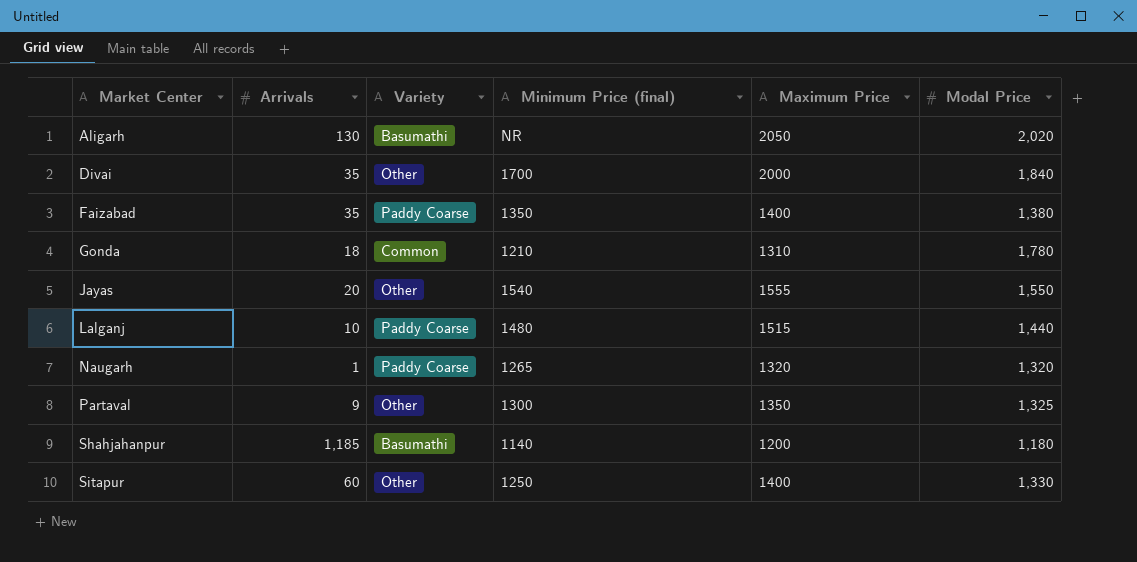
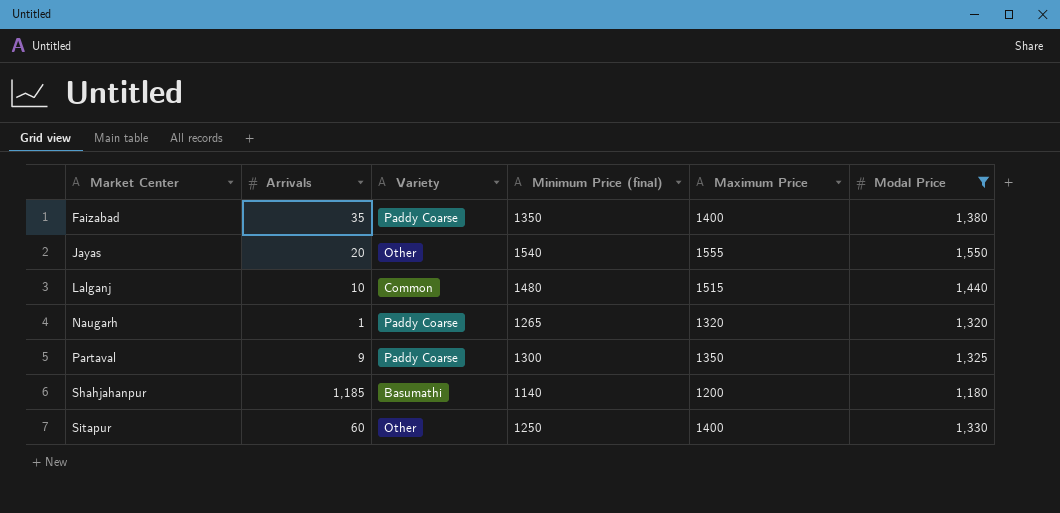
filter: none -> Modal Price <= 1,550
Lalganj | Variety: Paddy Coarse -> Common
Partaval | Variety: Other -> Paddy Coarse

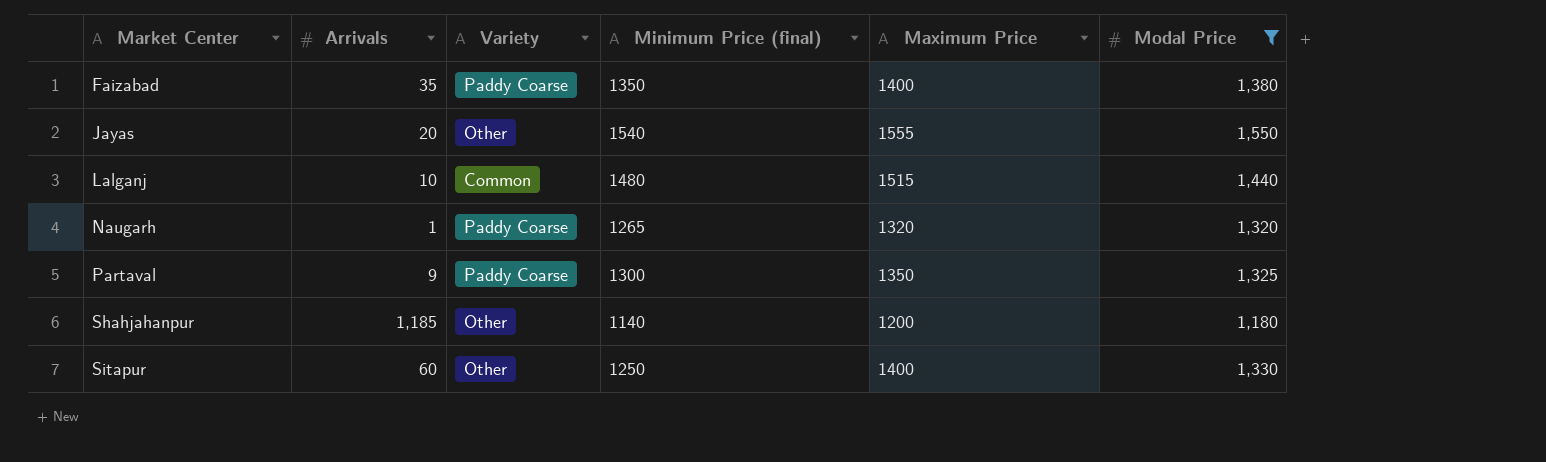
Shahjahanpur | Variety: Basumathi -> Other

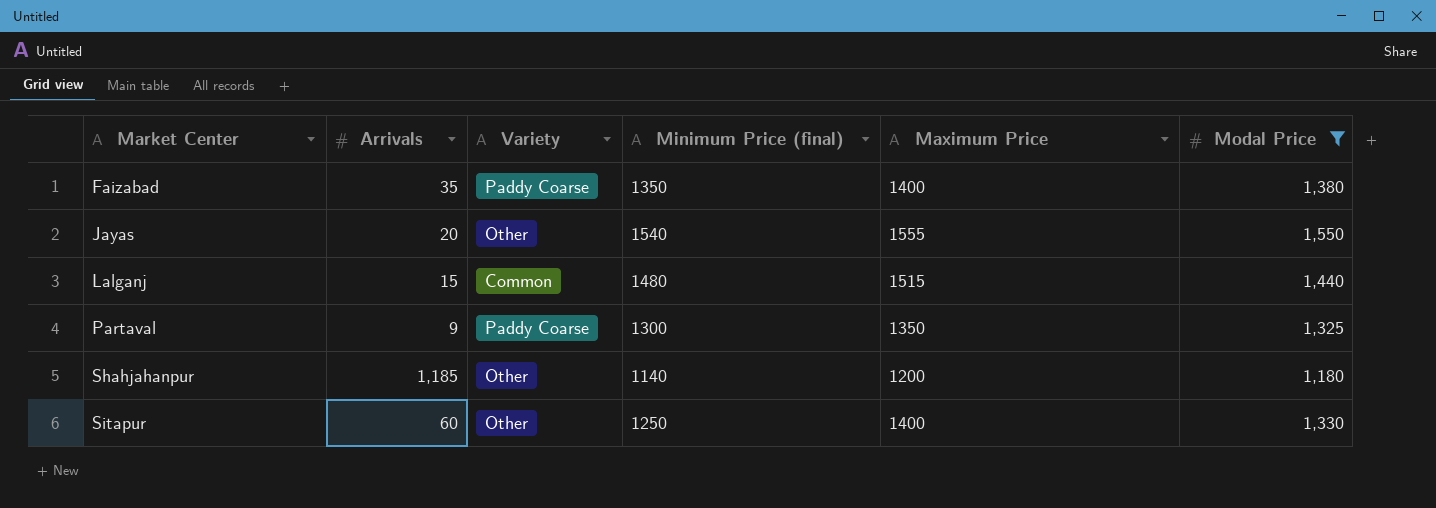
row Naugarh: 1 | Paddy Coarse | 1265 | 1320 | 1,320 -> none
Lalganj | Arrivals: 10 -> 15

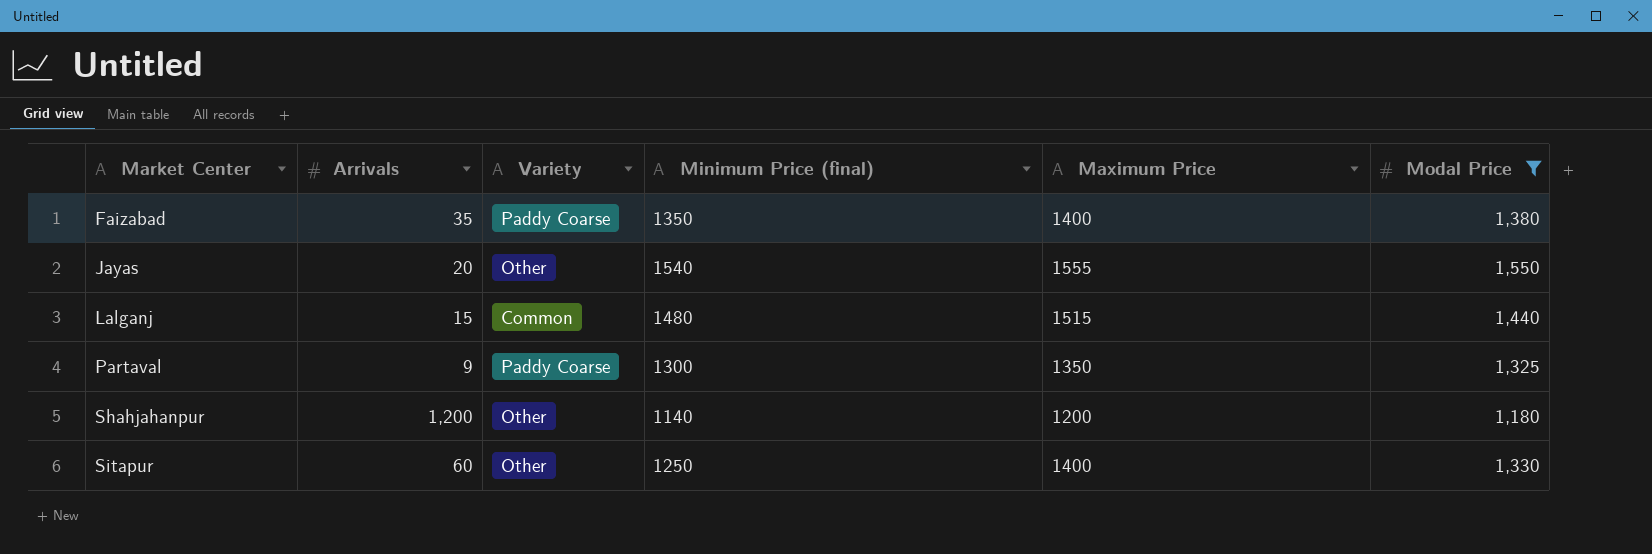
Shahjahanpur | Arrivals: 1,185 -> 1,200

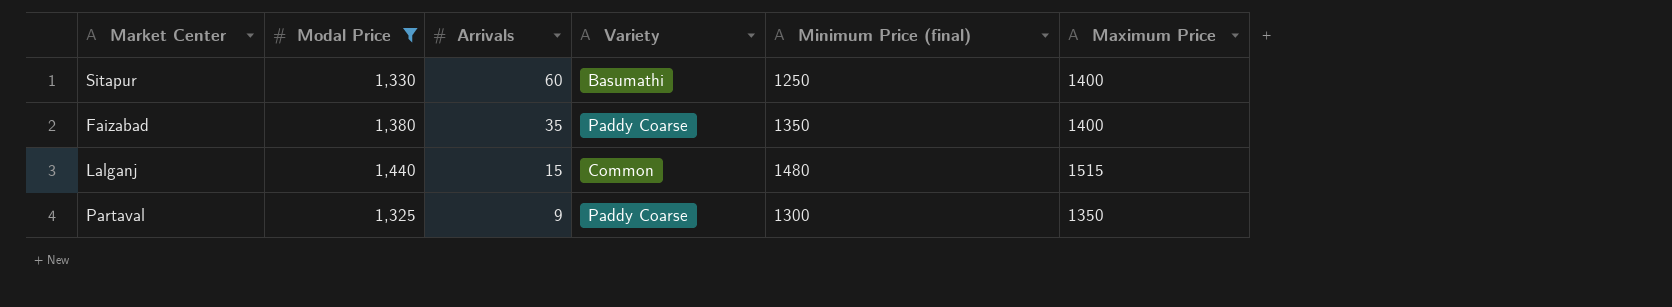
row order: Market Center ascending -> Arrivals descending
column Modal Price | position: 6 -> 2
row Jayas: 20 | Other | 1540 | 1555 | 1,550 -> none
row Shahjahanpur: 1,200 | Other | 1140 | 1200 | 1,180 -> none
Sitapur | Variety: Other -> Basumathi

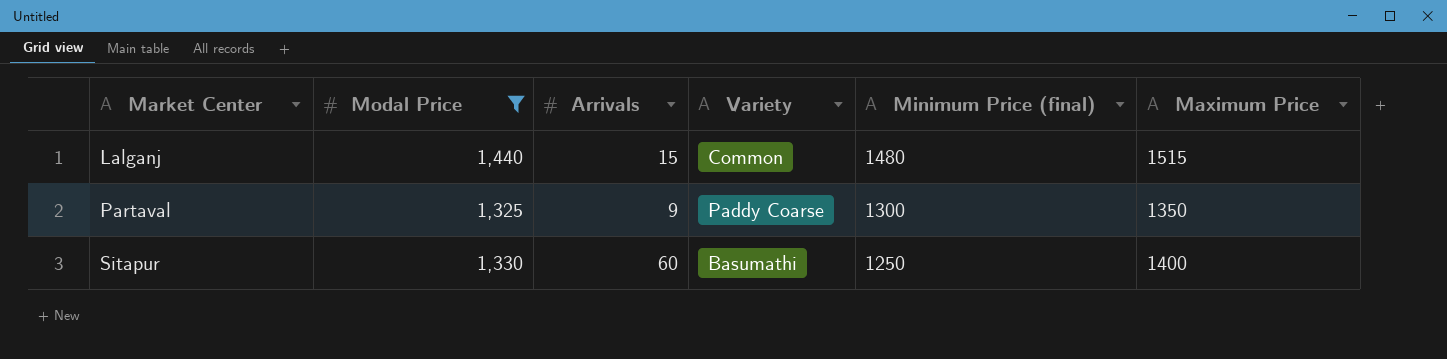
row order: Arrivals descending -> Market Center ascending
row Faizabad: 1,380 | 35 | Paddy Coarse | 1350 | 1400 -> none

